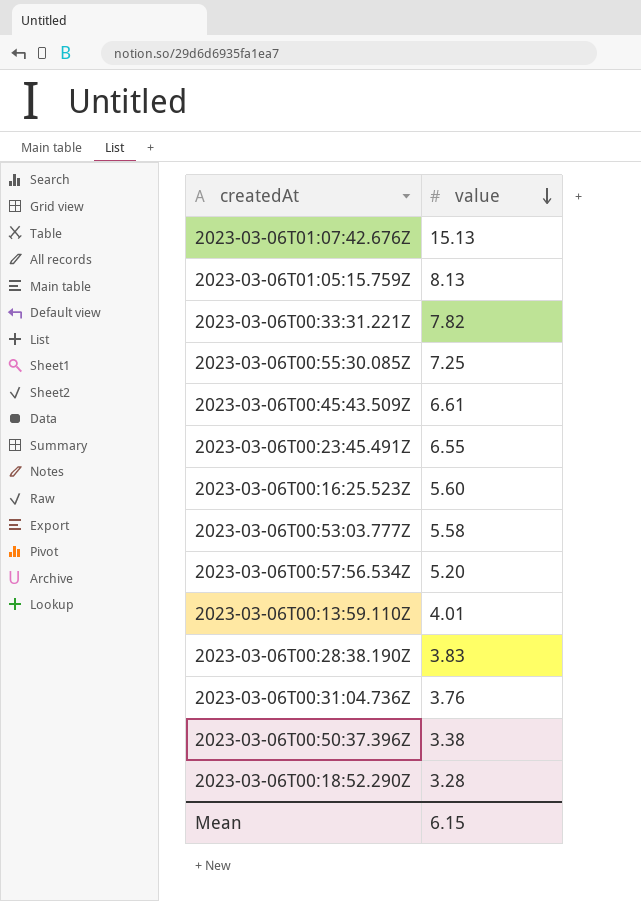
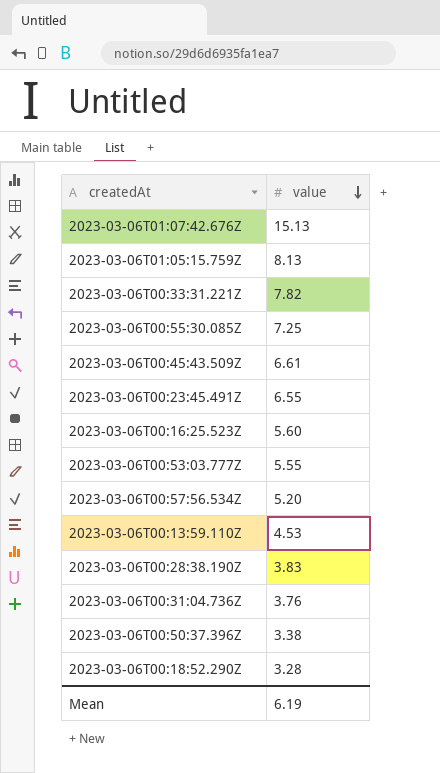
2023-03-06T00:53:03.777Z | value: 5.58 -> 5.55
2023-03-06T00:13:59.110Z | value: 4.01 -> 4.53
Mean | value: 6.15 -> 6.19

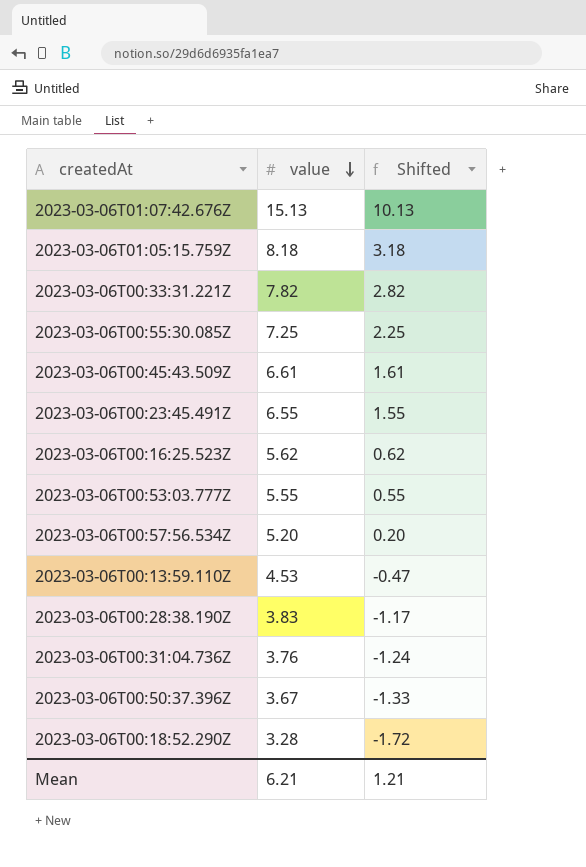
column Shifted | formula: none -> [value] - 5
2023-03-06T01:05:15.759Z | value: 8.13 -> 8.18
2023-03-06T00:16:25.523Z | value: 5.60 -> 5.62
2023-03-06T00:50:37.396Z | value: 3.38 -> 3.67
Mean | value: 6.19 -> 6.21

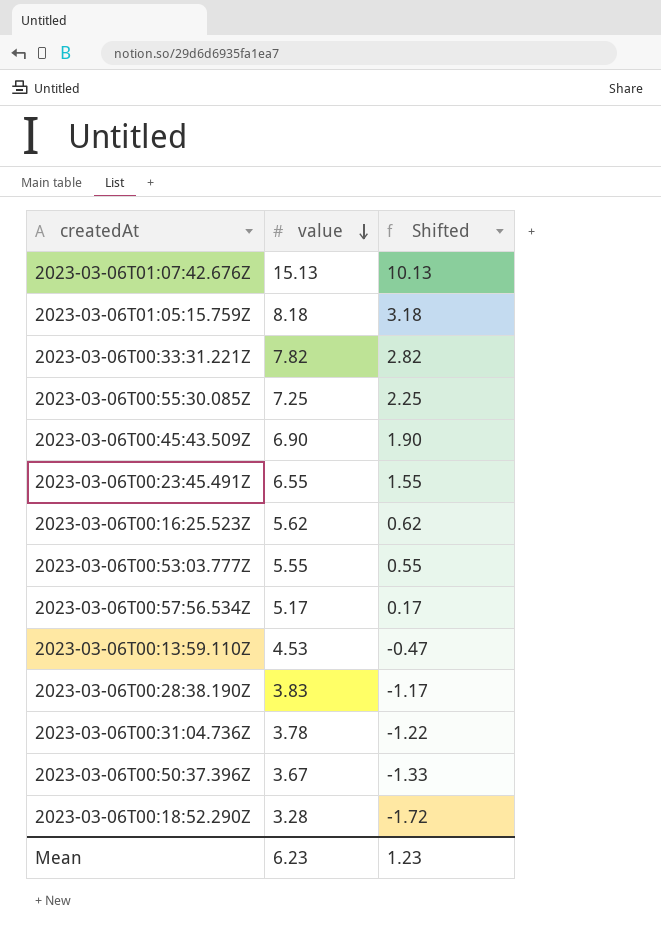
2023-03-06T00:45:43.509Z | value: 6.61 -> 6.90
2023-03-06T00:45:43.509Z | Shifted: 1.61 -> 1.90
2023-03-06T00:57:56.534Z | value: 5.20 -> 5.17
2023-03-06T00:57:56.534Z | Shifted: 0.20 -> 0.17
2023-03-06T00:31:04.736Z | value: 3.76 -> 3.78
2023-03-06T00:31:04.736Z | Shifted: -1.24 -> -1.22
Mean | value: 6.21 -> 6.23
Mean | Shifted: 1.21 -> 1.23

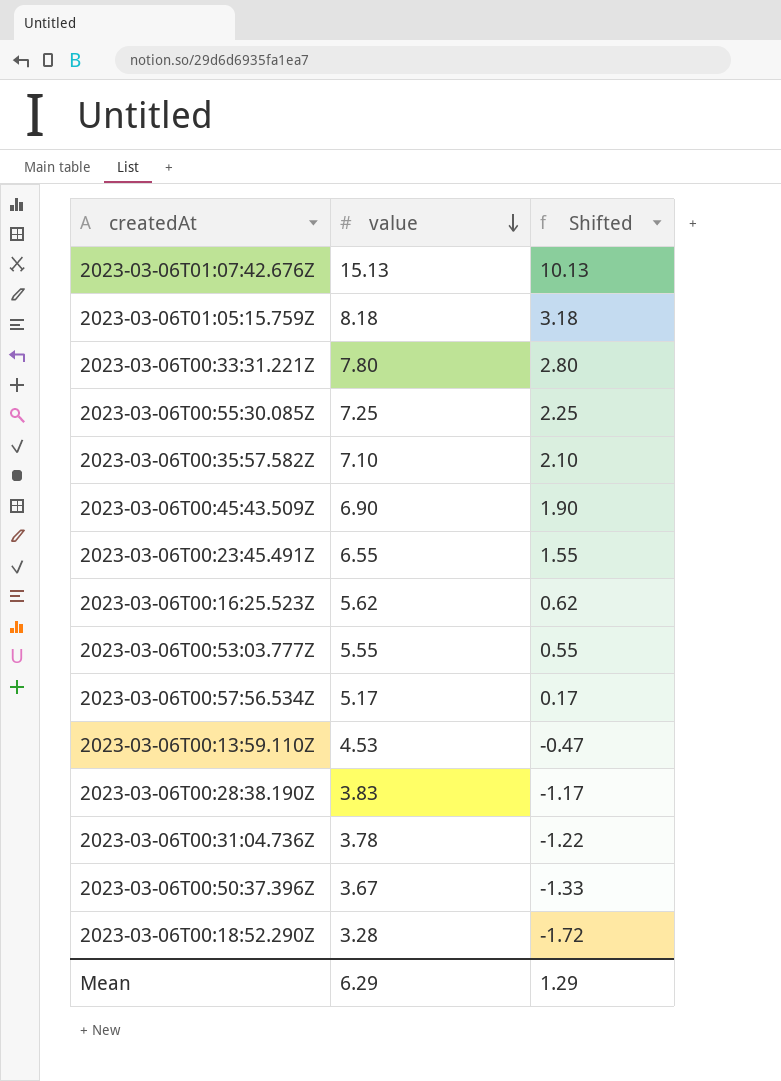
2023-03-06T00:33:31.221Z | value: 7.82 -> 7.80
2023-03-06T00:33:31.221Z | Shifted: 2.82 -> 2.80
row 2023-03-06T00:35:57.582Z: none -> 7.10 | 2.10
Mean | value: 6.23 -> 6.29
Mean | Shifted: 1.23 -> 1.29

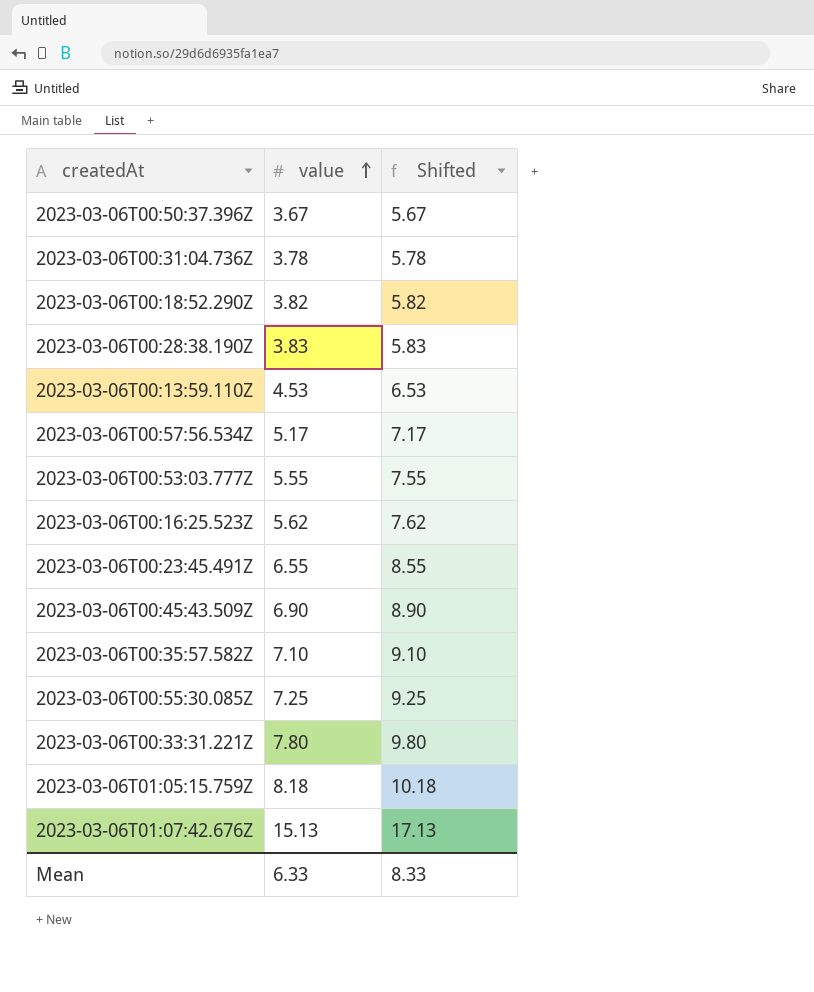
row order: value descending -> value ascending
column Shifted | formula: [value] - 5 -> [value] + 2
2023-03-06T00:18:52.290Z | value: 3.28 -> 3.82
Mean | value: 6.29 -> 6.33
Mean | Shifted: 1.29 -> 8.33

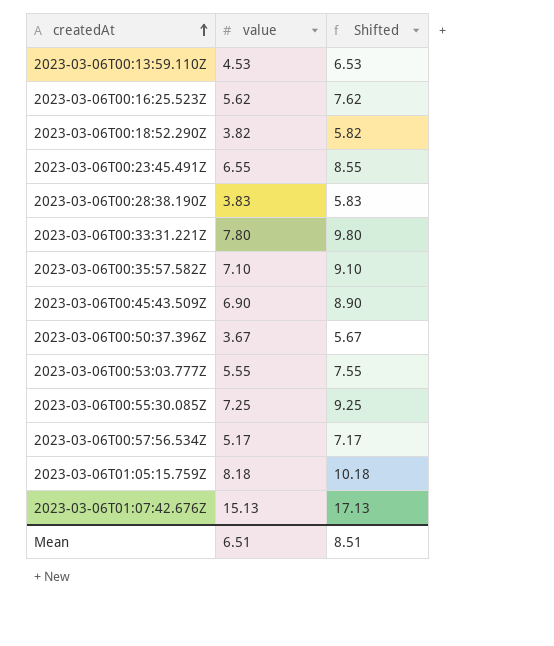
row order: value ascending -> createdAt ascending
row 2023-03-06T00:31:04.736Z: 3.78 | 5.78 -> none
Mean | value: 6.33 -> 6.51
Mean | Shifted: 8.33 -> 8.51

